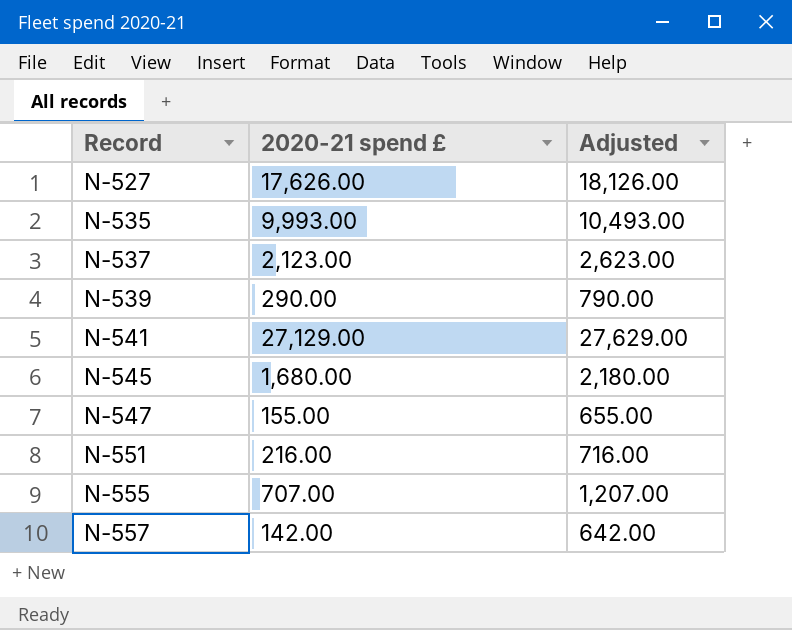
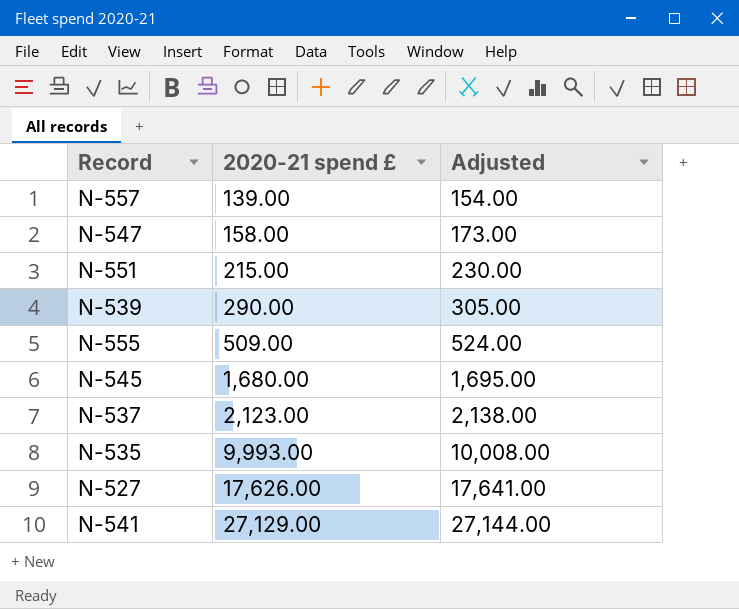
row order: Record ascending -> 2020-21 spend £ ascending
column Adjusted | formula: [2020-21 spend £] + 500 -> [2020-21 spend £] + 15
N-557 | 2020-21 spend £: 142.00 -> 139.00
N-547 | 2020-21 spend £: 155.00 -> 158.00
N-551 | 2020-21 spend £: 216.00 -> 215.00
N-555 | 2020-21 spend £: 707.00 -> 509.00

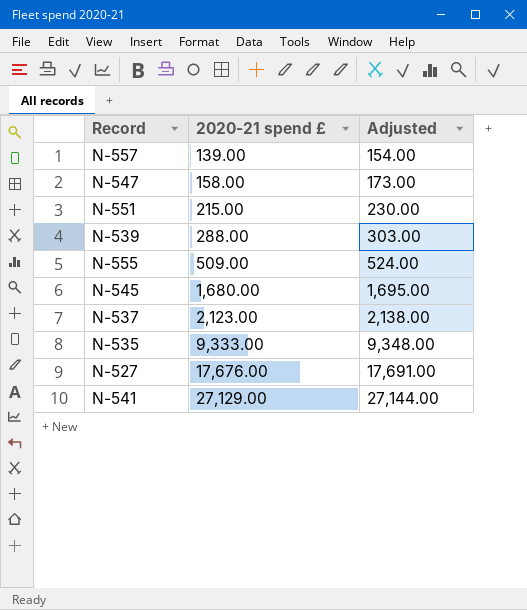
N-539 | 2020-21 spend £: 290.00 -> 288.00
N-539 | Adjusted: 305.00 -> 303.00
N-535 | 2020-21 spend £: 9,993.00 -> 9,333.00
N-535 | Adjusted: 10,008.00 -> 9,348.00
N-527 | 2020-21 spend £: 17,626.00 -> 17,676.00
N-527 | Adjusted: 17,641.00 -> 17,691.00

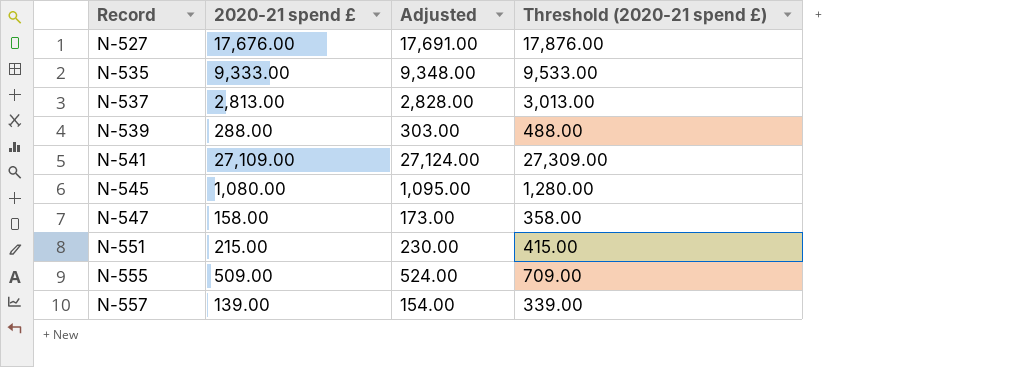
row order: 2020-21 spend £ ascending -> Record ascending
column Threshold (2020-21 spend £) | formula: none -> [2020-21 spend £] + 200
N-537 | 2020-21 spend £: 2,123.00 -> 2,813.00
N-537 | Adjusted: 2,138.00 -> 2,828.00
N-541 | 2020-21 spend £: 27,129.00 -> 27,109.00
N-541 | Adjusted: 27,144.00 -> 27,124.00
N-545 | 2020-21 spend £: 1,680.00 -> 1,080.00
N-545 | Adjusted: 1,695.00 -> 1,095.00

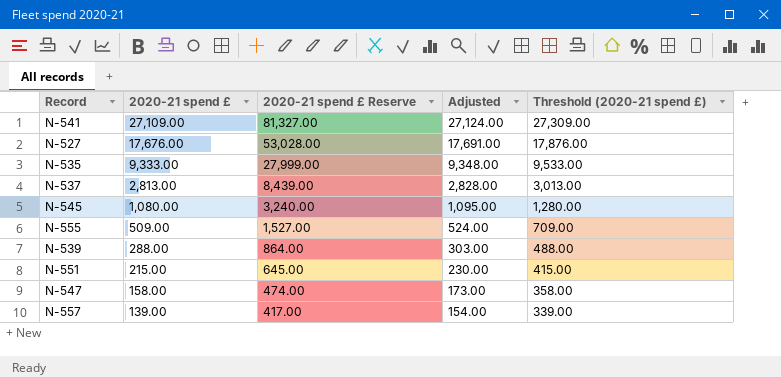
row order: Record ascending -> 2020-21 spend £ descending
column 2020-21 spend £ Reserve | formula: none -> [2020-21 spend £] * 3

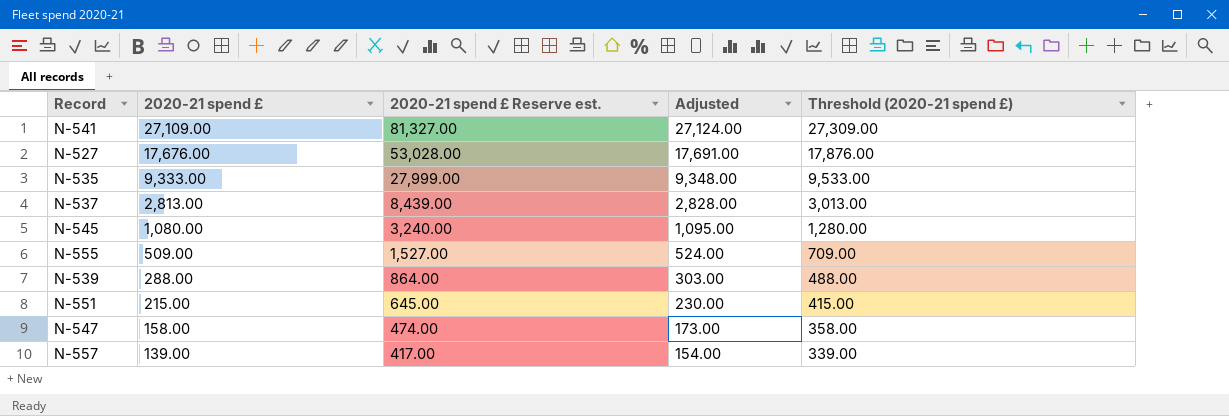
column name: 2020-21 spend £ Reserve -> 2020-21 spend £ Reserve est.

